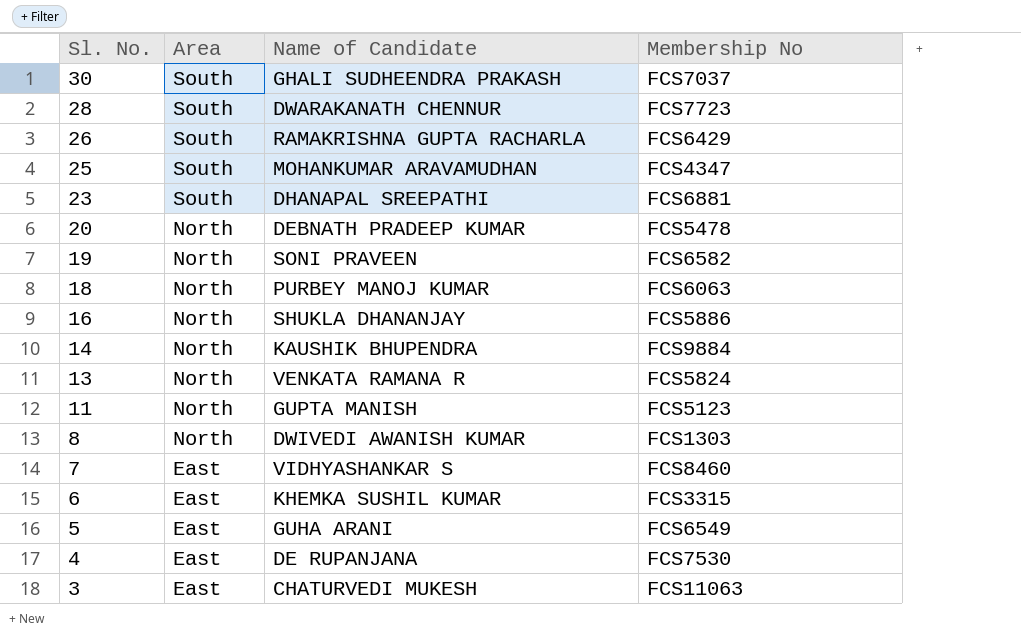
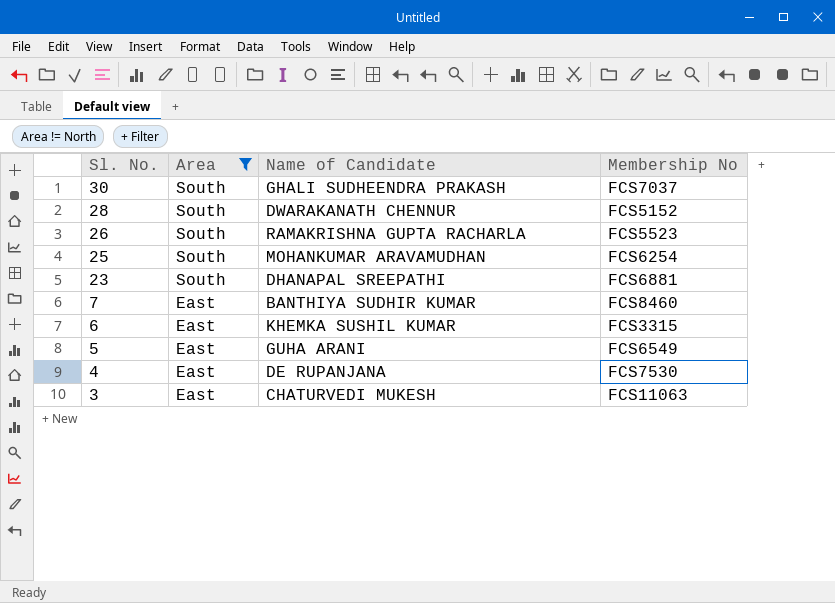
filter: none -> Area != North
28 | Membership No: FCS7723 -> FCS5152
26 | Membership No: FCS6429 -> FCS5523
25 | Membership No: FCS4347 -> FCS6254
7 | Name of Candidate: VIDHYASHANKAR S -> BANTHIYA SUDHIR KUMAR

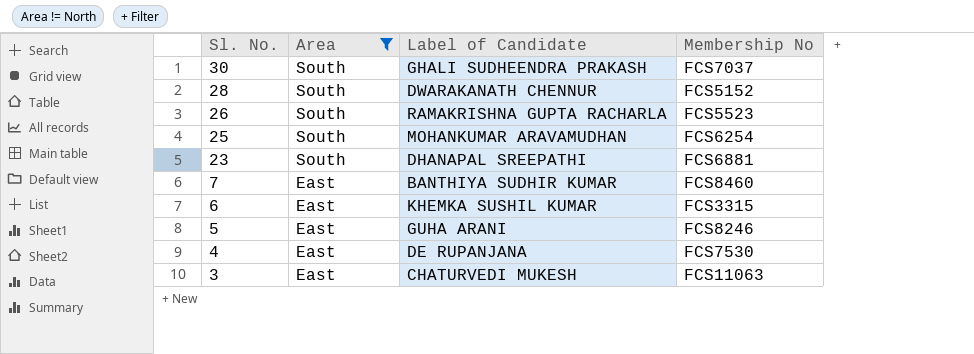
column name: Name of Candidate -> Label of Candidate
5 | Membership No: FCS6549 -> FCS8246

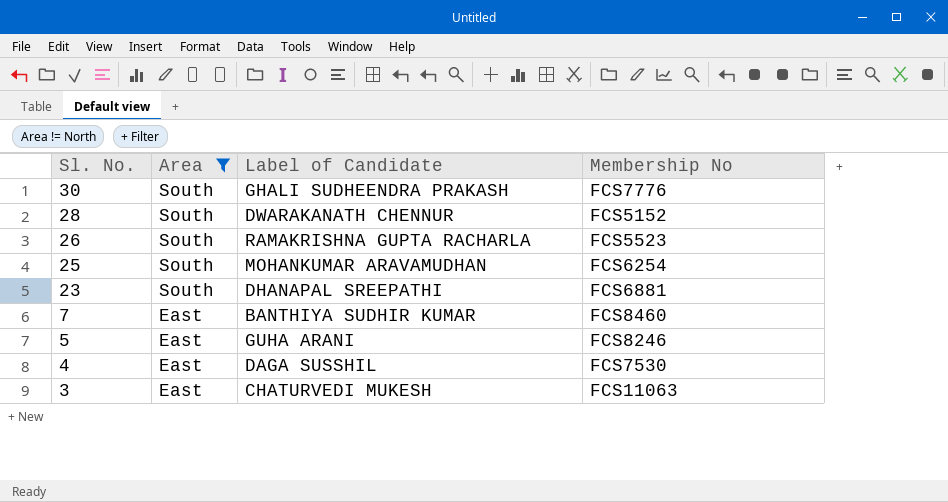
row 6: East | KHEMKA SUSHIL KUMAR | FCS3315 -> none
30 | Membership No: FCS7037 -> FCS7776
4 | Label of Candidate: DE RUPANJANA -> DAGA SUSSHIL

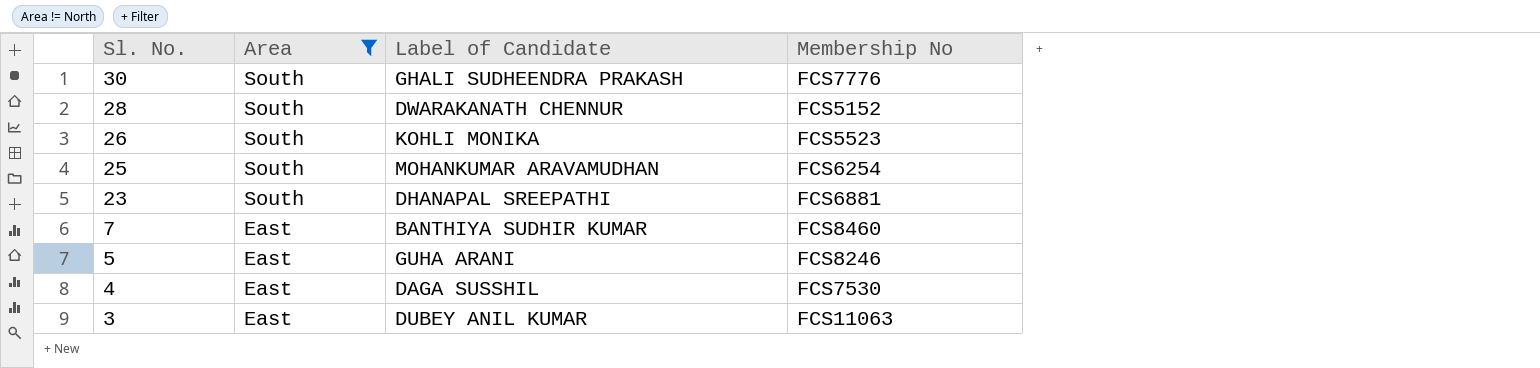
26 | Label of Candidate: RAMAKRISHNA GUPTA RACHARLA -> KOHLI MONIKA
3 | Label of Candidate: CHATURVEDI MUKESH -> DUBEY ANIL KUMAR

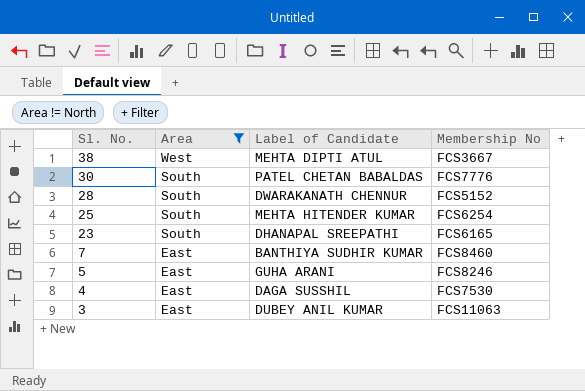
row 26: South | KOHLI MONIKA | FCS5523 -> none
row 38: none -> West | MEHTA DIPTI ATUL | FCS3667
30 | Label of Candidate: GHALI SUDHEENDRA PRAKASH -> PATEL CHETAN BABALDAS
25 | Label of Candidate: MOHANKUMAR ARAVAMUDHAN -> MEHTA HITENDER KUMAR
23 | Membership No: FCS6881 -> FCS6165

